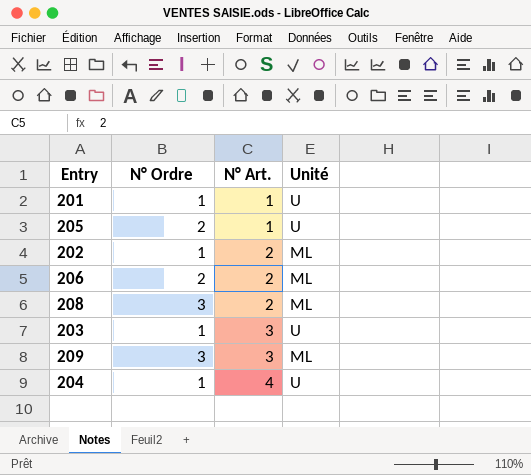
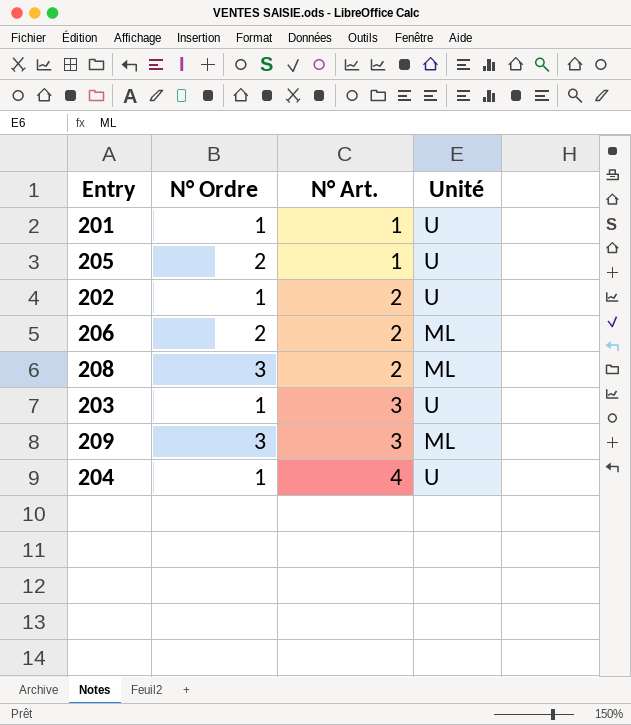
202 | Unité: ML -> U

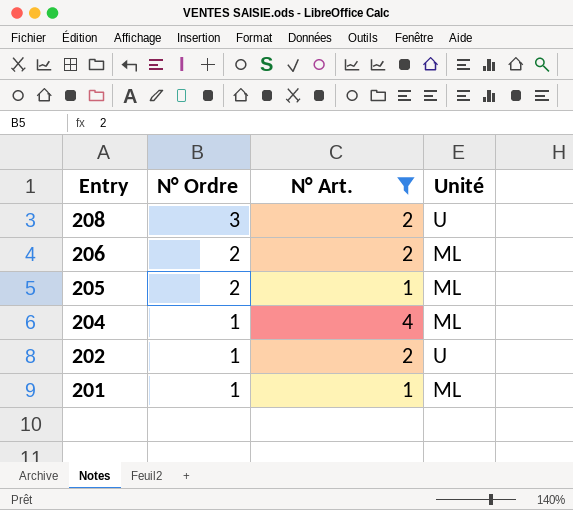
filter: none -> N° Art. != 3
row order: N° Art. ascending -> Entry descending
208 | Unité: ML -> U
205 | Unité: U -> ML
204 | Unité: U -> ML
201 | Unité: U -> ML

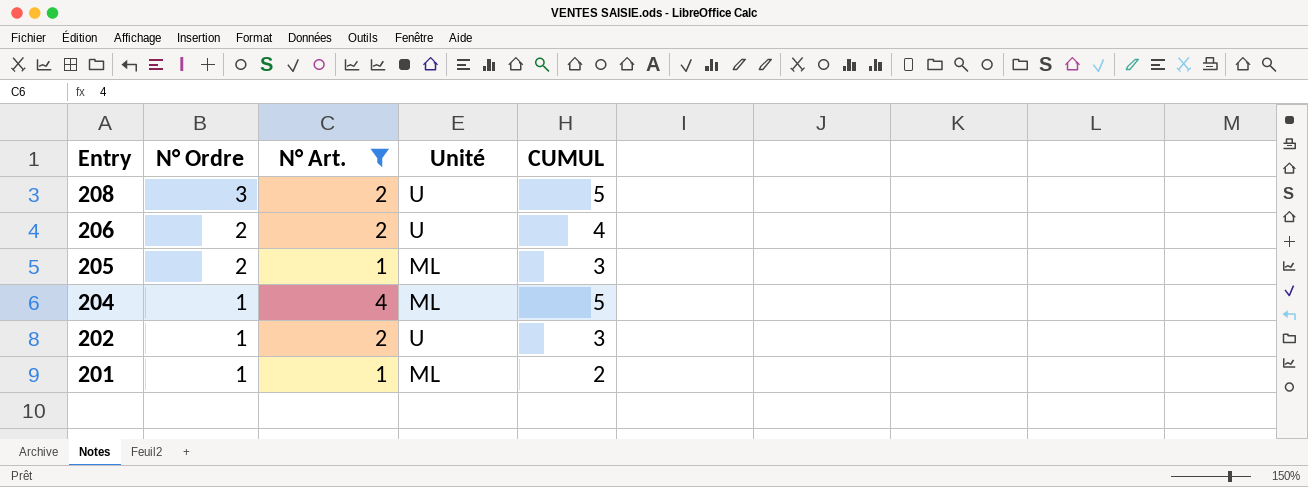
column CUMUL | formula: none -> [N° Ordre] + [N° Art.]
206 | Unité: ML -> U

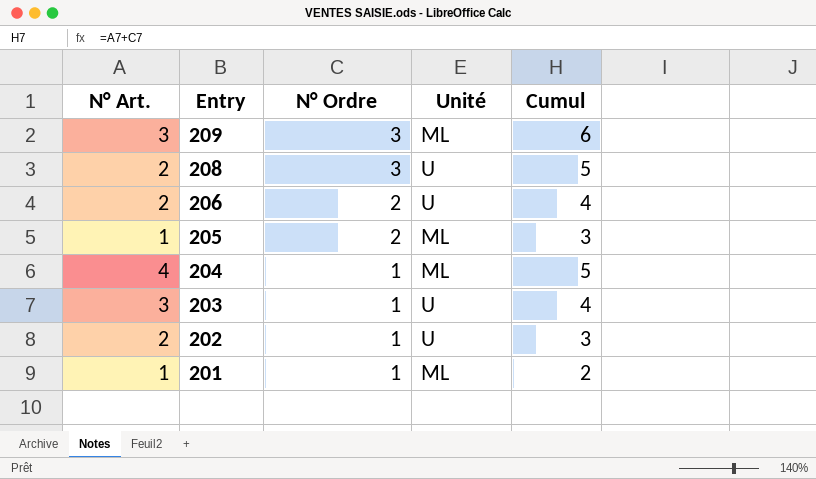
filter: N° Art. != 3 -> none
column N° Art. | position: 3 -> 1
column name: CUMUL -> Cumul

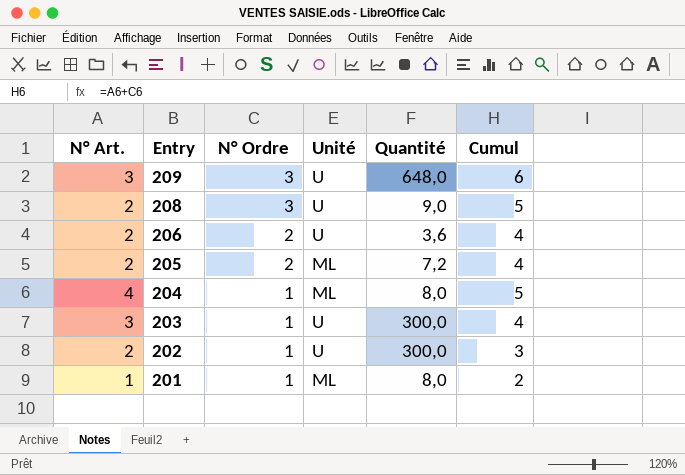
column Quantité | position: none -> 5
209 | Unité: ML -> U
205 | N° Art.: 1 -> 2
205 | Cumul: 3 -> 4

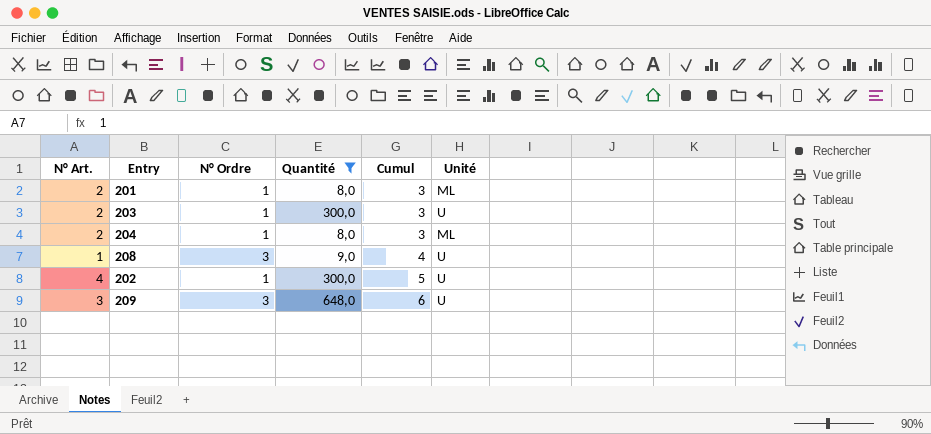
filter: none -> Quantité >= 8,0
row order: Entry descending -> Cumul ascending
column Unité | position: 4 -> 6
201 | N° Art.: 1 -> 2
201 | Cumul: 2 -> 3
203 | N° Art.: 3 -> 2
203 | Cumul: 4 -> 3
204 | N° Art.: 4 -> 2
204 | Cumul: 5 -> 3
208 | N° Art.: 2 -> 1
208 | Cumul: 5 -> 4
202 | N° Art.: 2 -> 4
202 | Cumul: 3 -> 5

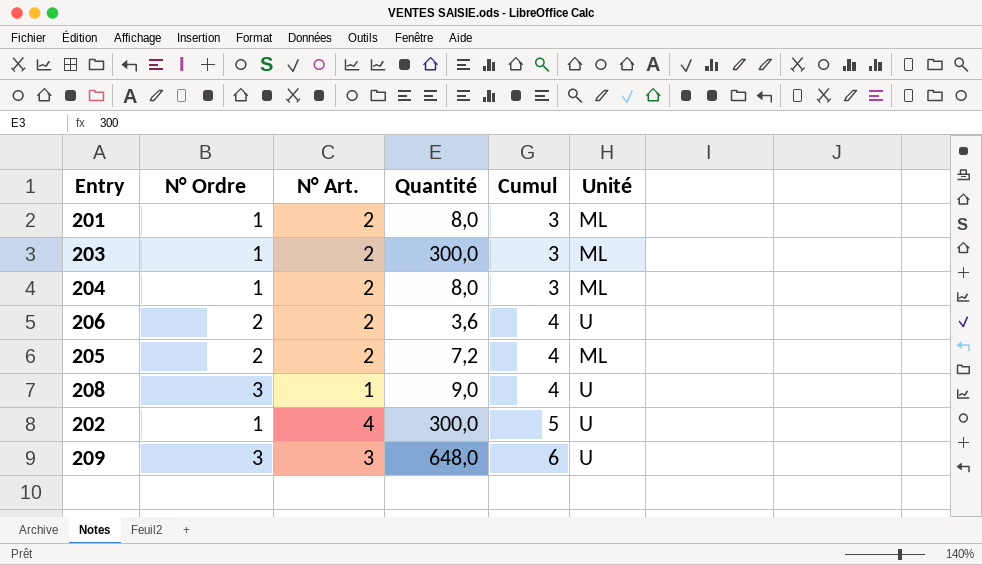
filter: Quantité >= 8,0 -> none
column N° Art. | position: 1 -> 3
203 | Unité: U -> ML

